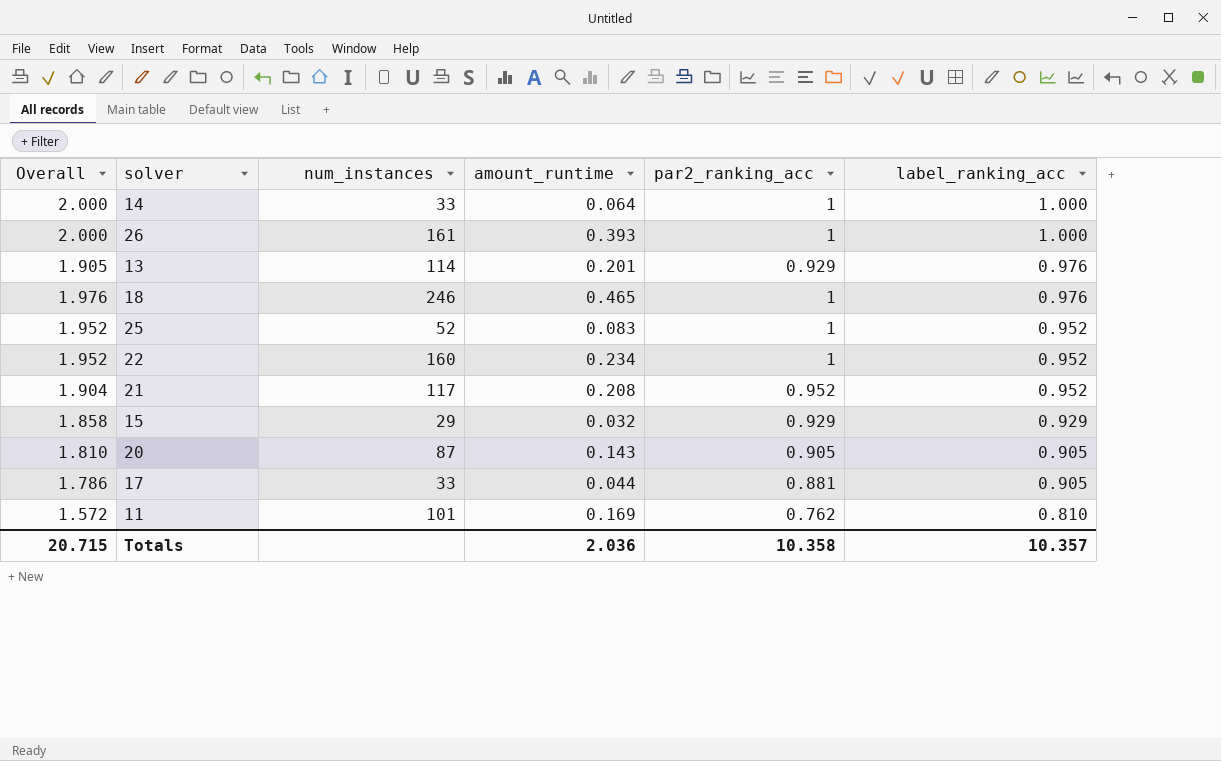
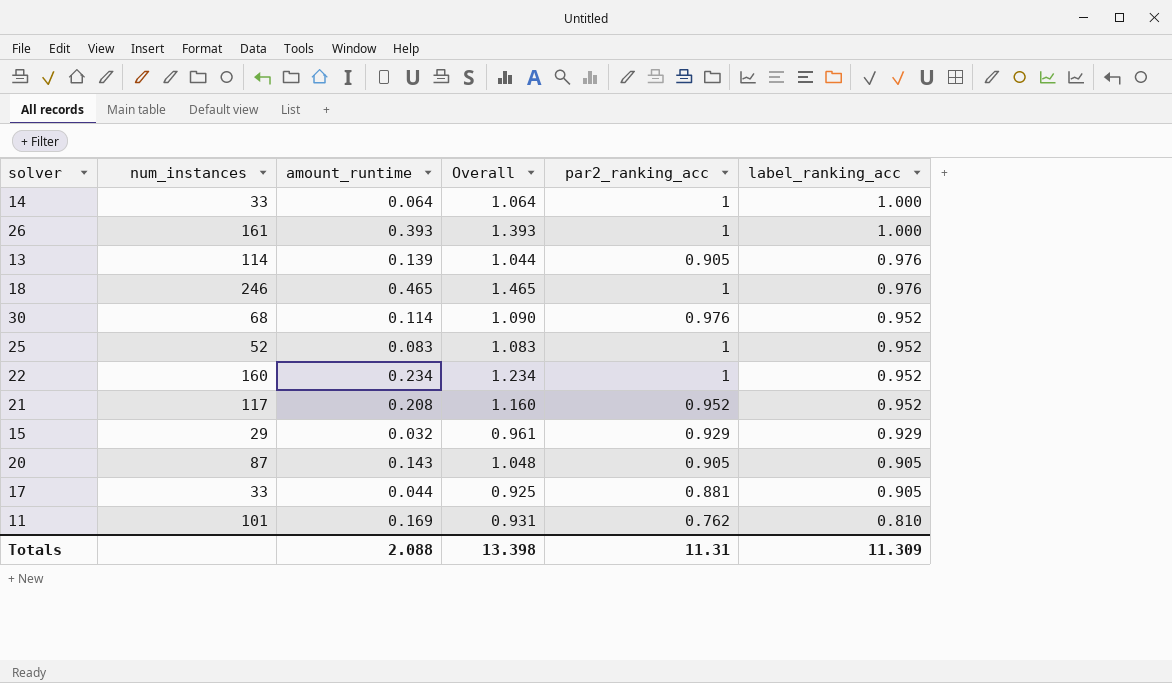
column Overall | formula: [par2_ranking_acc] + [label_ranking_acc] -> [amount_runtime] + [par2_ranking_acc]
column Overall | position: 1 -> 4
13 | amount_runtime: 0.201 -> 0.139
13 | par2_ranking_acc: 0.929 -> 0.905
row 30: none -> 68 | 0.114 | 1.090 | 0.976 | 0.952
Totals | amount_runtime: 2.036 -> 2.088
Totals | Overall: 20.715 -> 13.398
Totals | par2_ranking_acc: 10.358 -> 11.31
Totals | label_ranking_acc: 10.357 -> 11.309

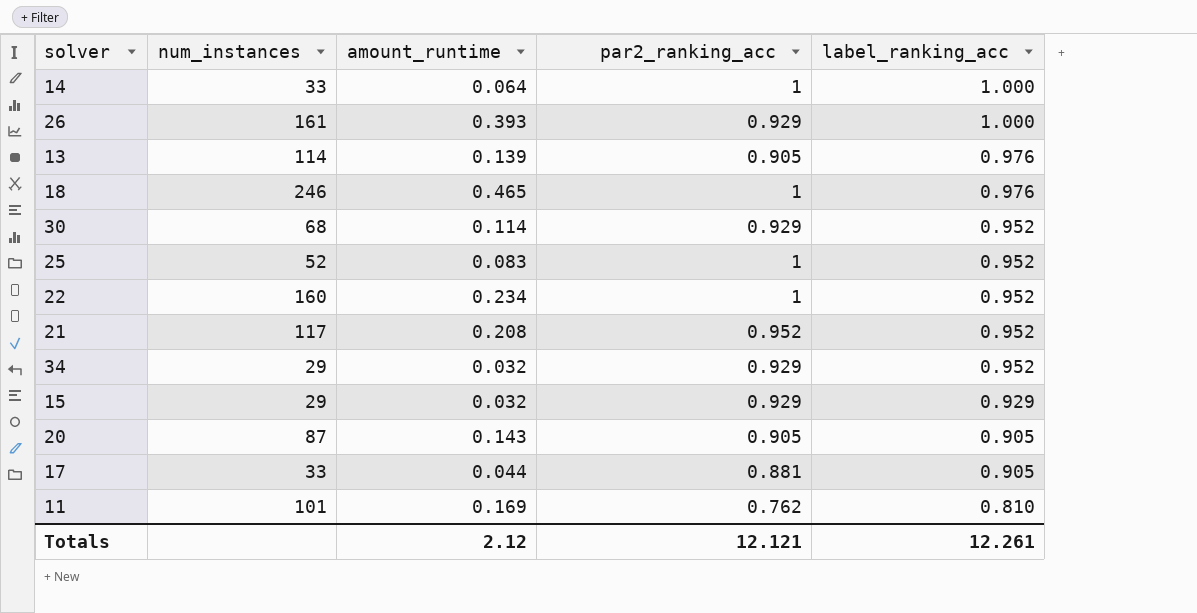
column Overall | formula: [amount_runtime] + [par2_ranking_acc] -> none
26 | par2_ranking_acc: 1 -> 0.929
30 | par2_ranking_acc: 0.976 -> 0.929
row 34: none -> 29 | 0.032 | 0.929 | 0.952
Totals | amount_runtime: 2.088 -> 2.12
Totals | par2_ranking_acc: 11.31 -> 12.121
Totals | label_ranking_acc: 11.309 -> 12.261

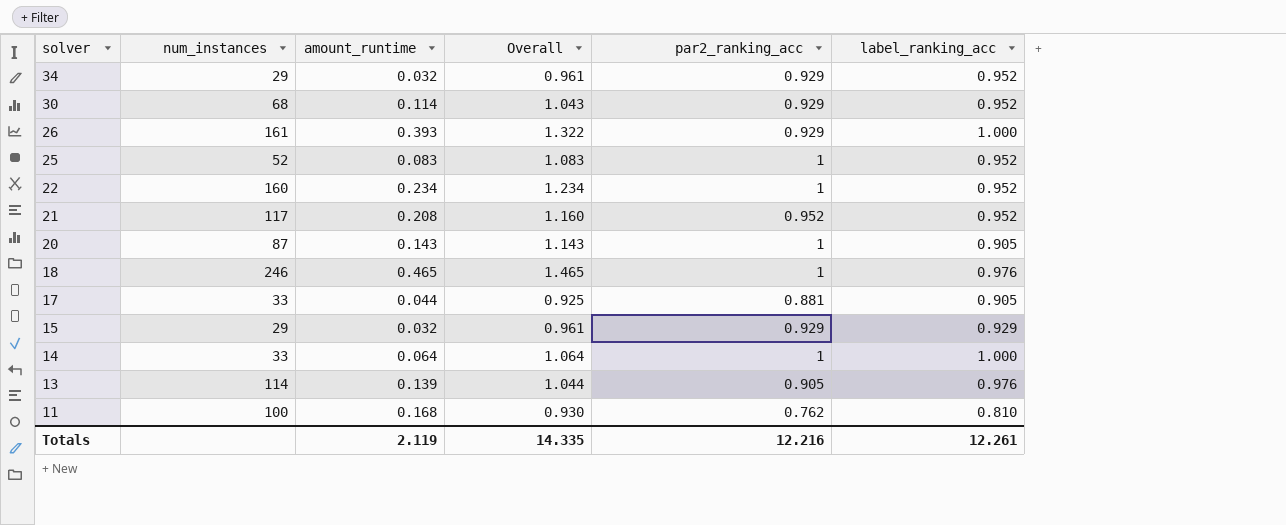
row order: label_ranking_acc descending -> solver descending
column Overall | formula: none -> [amount_runtime] + [par2_ranking_acc]
20 | par2_ranking_acc: 0.905 -> 1
11 | num_instances: 101 -> 100
11 | amount_runtime: 0.169 -> 0.168
Totals | amount_runtime: 2.12 -> 2.119
Totals | par2_ranking_acc: 12.121 -> 12.216

